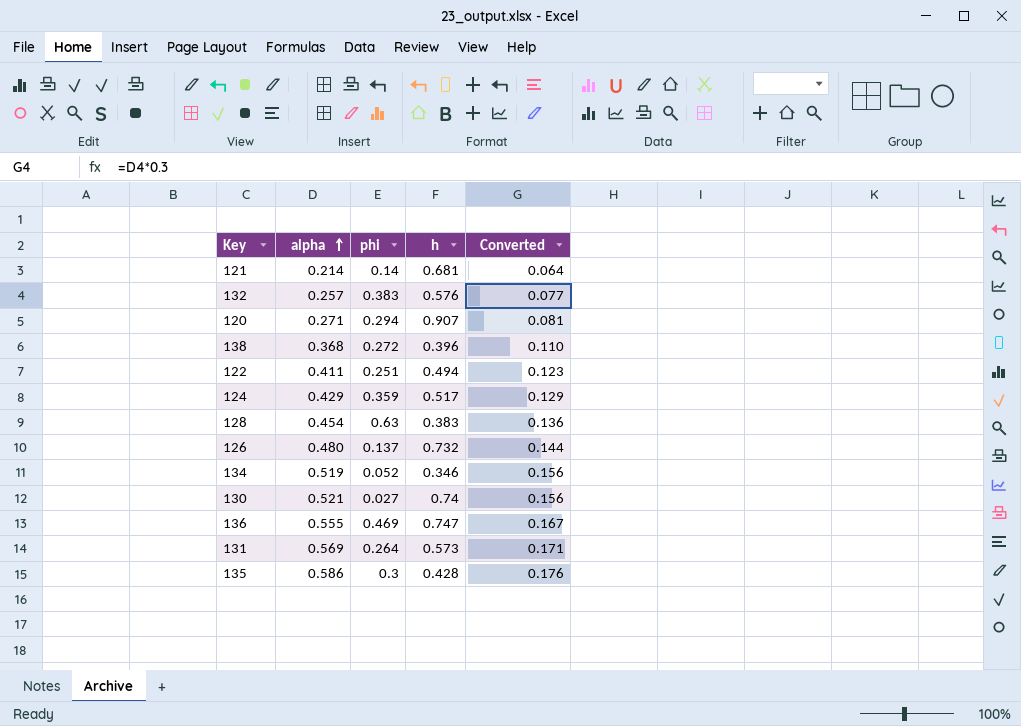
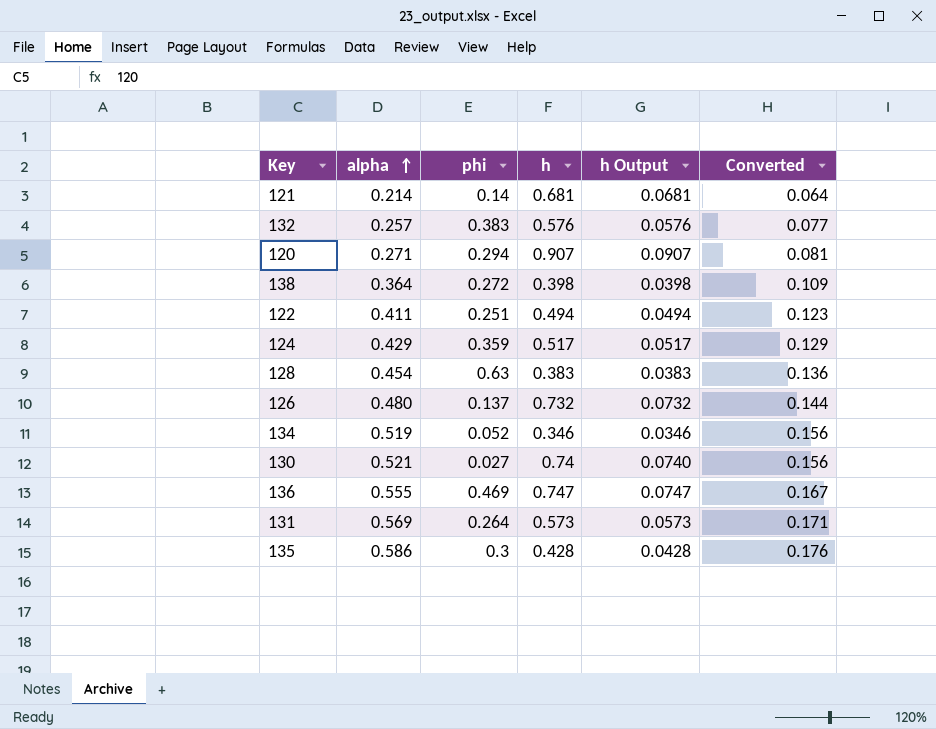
column h Output | formula: none -> [h] * 0.1
138 | alpha: 0.368 -> 0.364
138 | h: 0.396 -> 0.398
138 | Converted: 0.110 -> 0.109

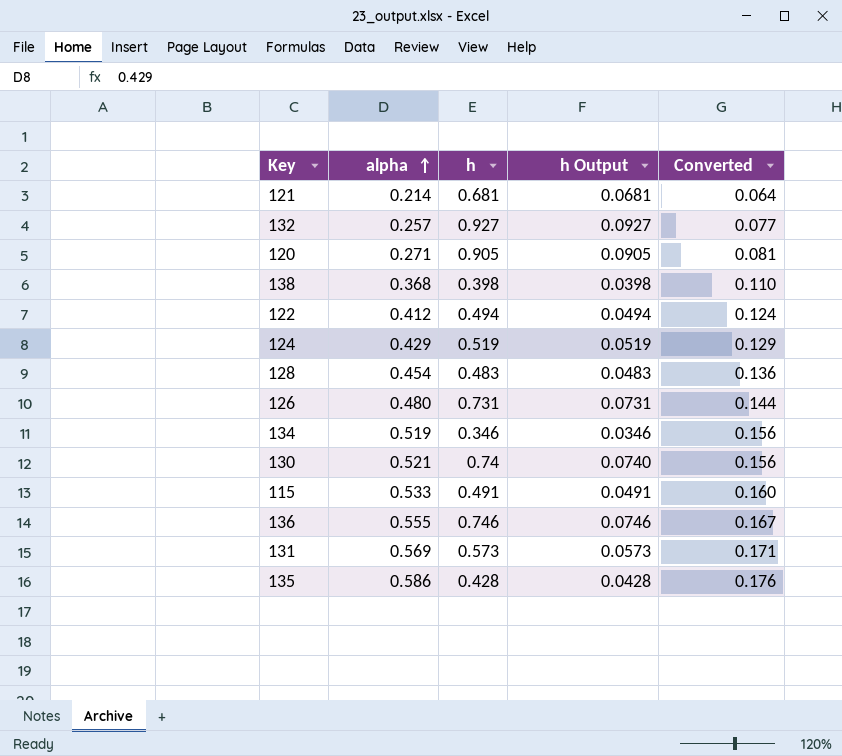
column phi | position: 3 -> none
132 | h: 0.576 -> 0.927
132 | h Output: 0.0576 -> 0.0927
120 | h: 0.907 -> 0.905
120 | h Output: 0.0907 -> 0.0905
138 | alpha: 0.364 -> 0.368
138 | Converted: 0.109 -> 0.110
122 | alpha: 0.411 -> 0.412
122 | Converted: 0.123 -> 0.124
124 | h: 0.517 -> 0.519
124 | h Output: 0.0517 -> 0.0519
128 | h: 0.383 -> 0.483
128 | h Output: 0.0383 -> 0.0483
126 | h: 0.732 -> 0.731
126 | h Output: 0.0732 -> 0.0731
row 115: none -> 0.533 | 0.491 | 0.0491 | 0.160
136 | h: 0.747 -> 0.746
136 | h Output: 0.0747 -> 0.0746

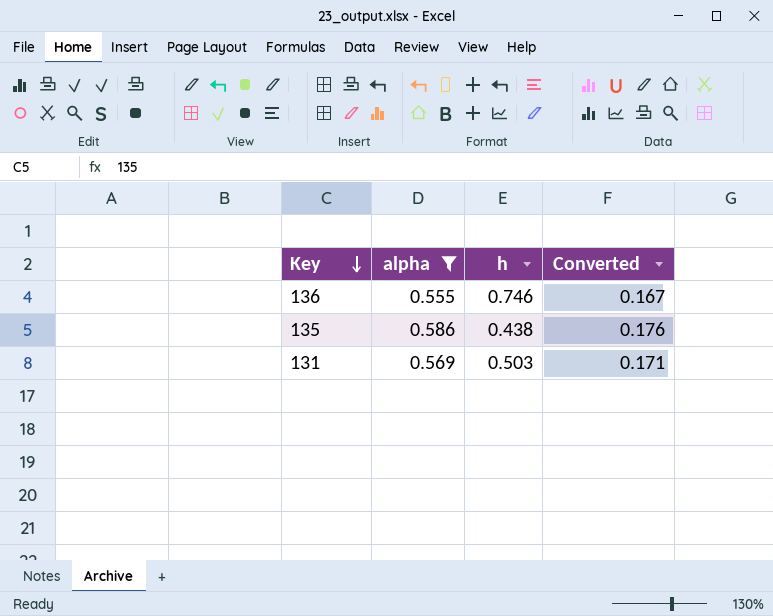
filter: none -> alpha >= 0.555
row order: alpha ascending -> Key descending
column h Output | formula: [h] * 0.1 -> none
135 | h: 0.428 -> 0.438
131 | h: 0.573 -> 0.503

